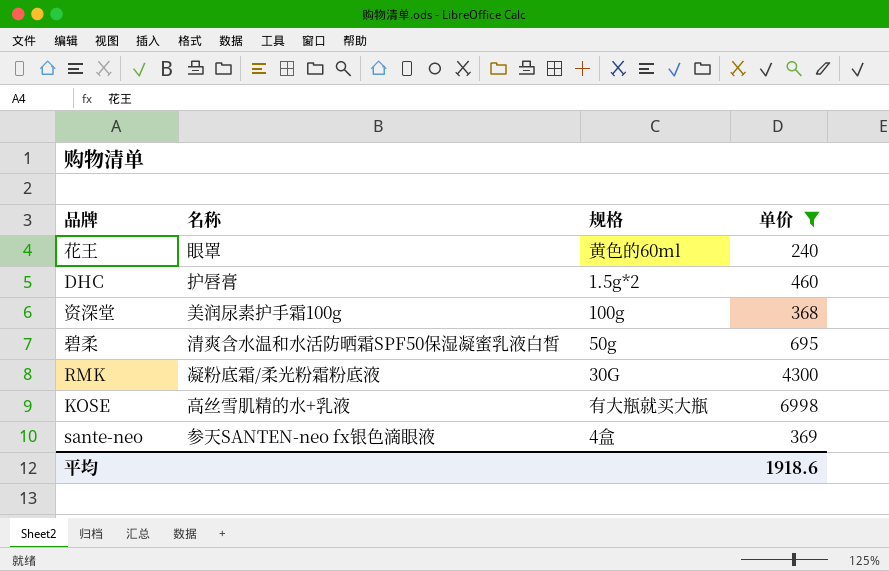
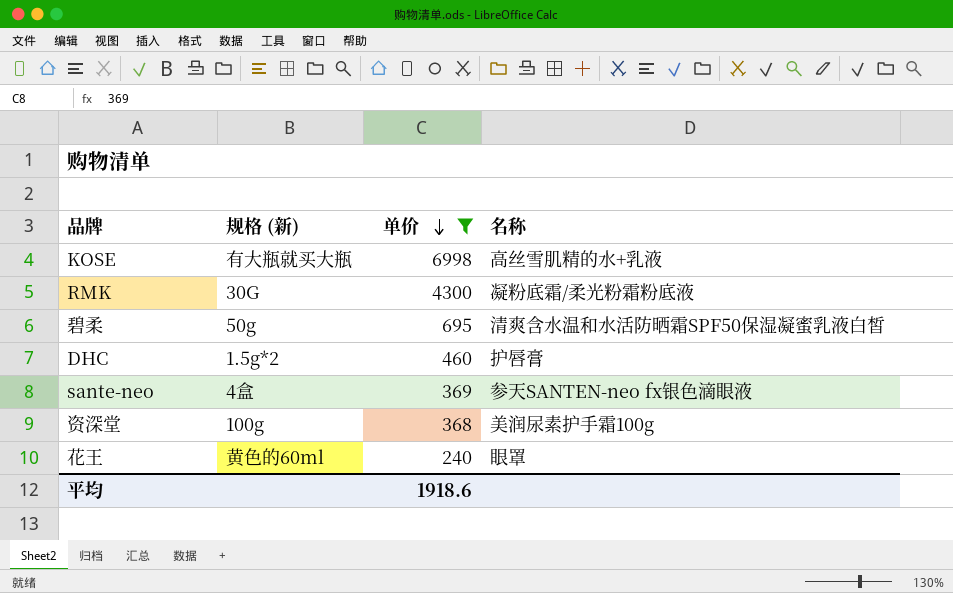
row order: none -> 单价 descending
column name: 规格 -> 规格 (新)
column 名称 | position: 2 -> 4

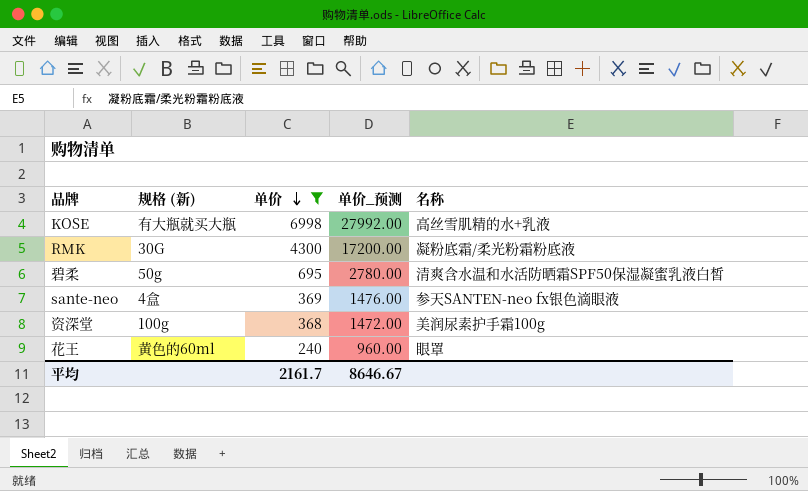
column 单价_预测 | formula: none -> [单价] * 4
row DHC: 1.5g*2 | 460 | 护唇膏 -> none
平均 | 单价: 1918.6 -> 2161.7

